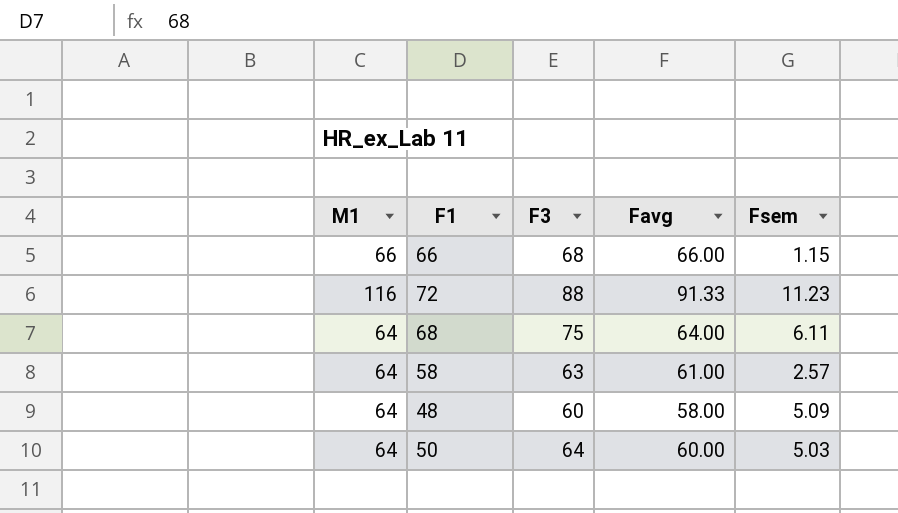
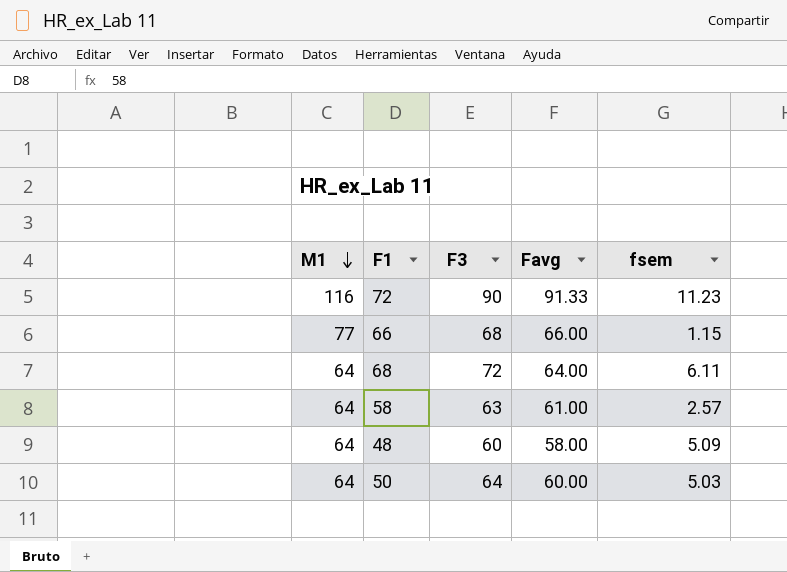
row order: none -> M1 descending
column name: Fsem -> fsem
72 | F3: 88 -> 90
66 | M1: 66 -> 77
68 | F3: 75 -> 72

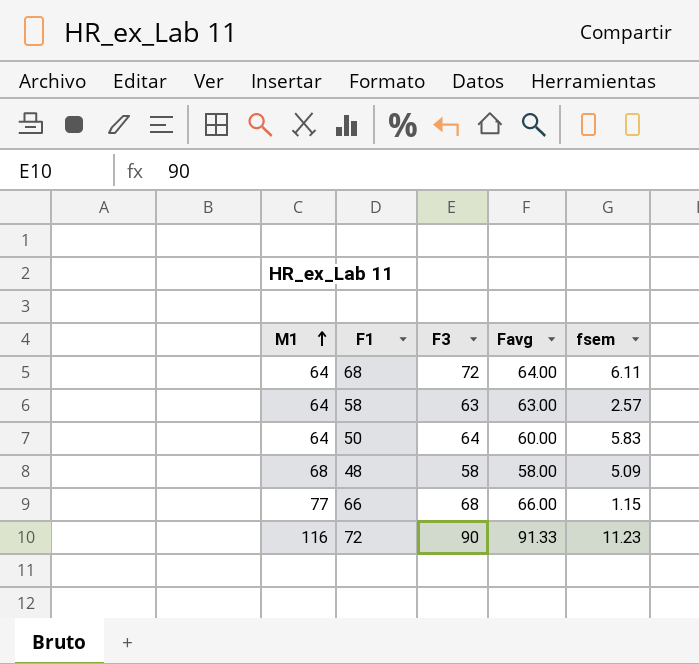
row order: M1 descending -> M1 ascending
58 | Favg: 61.00 -> 63.00
50 | fsem: 5.03 -> 5.83
48 | M1: 64 -> 68
48 | F3: 60 -> 58

